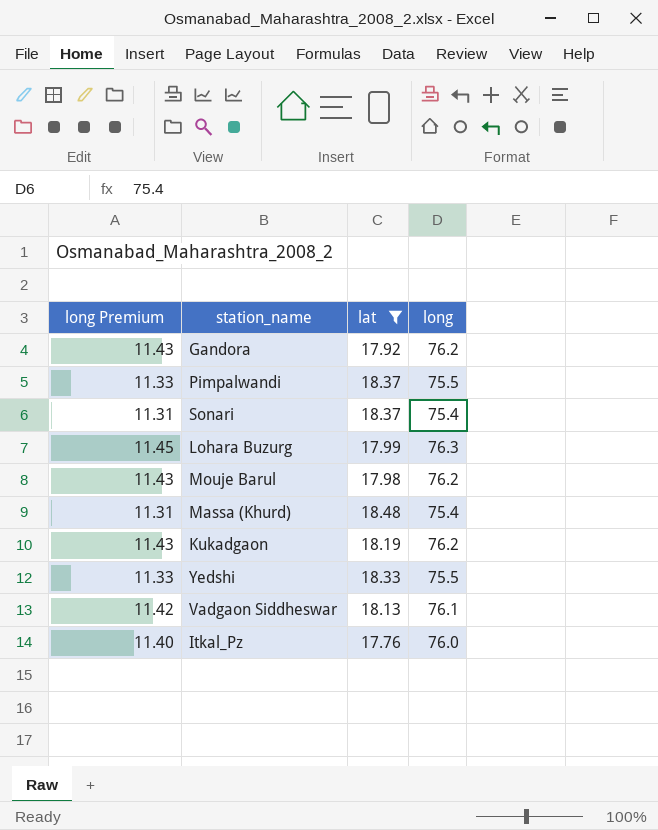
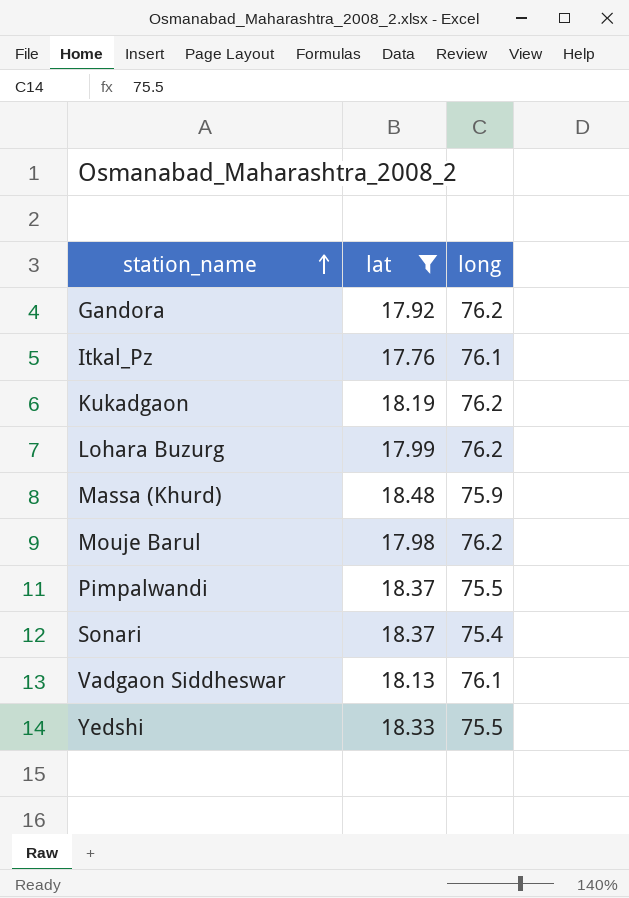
row order: none -> station_name ascending
column long Premium | formula: [long] * 0.15 -> none
Itkal_Pz | long: 76.0 -> 76.1
Lohara Buzurg | long: 76.3 -> 76.2
Massa (Khurd) | long: 75.4 -> 75.9

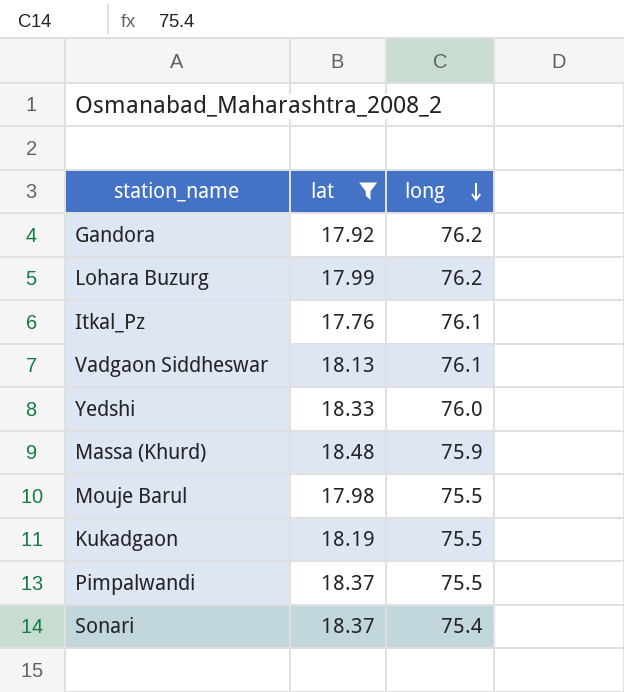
row order: station_name ascending -> long descending
Yedshi | long: 75.5 -> 76.0
Mouje Barul | long: 76.2 -> 75.5
Kukadgaon | long: 76.2 -> 75.5

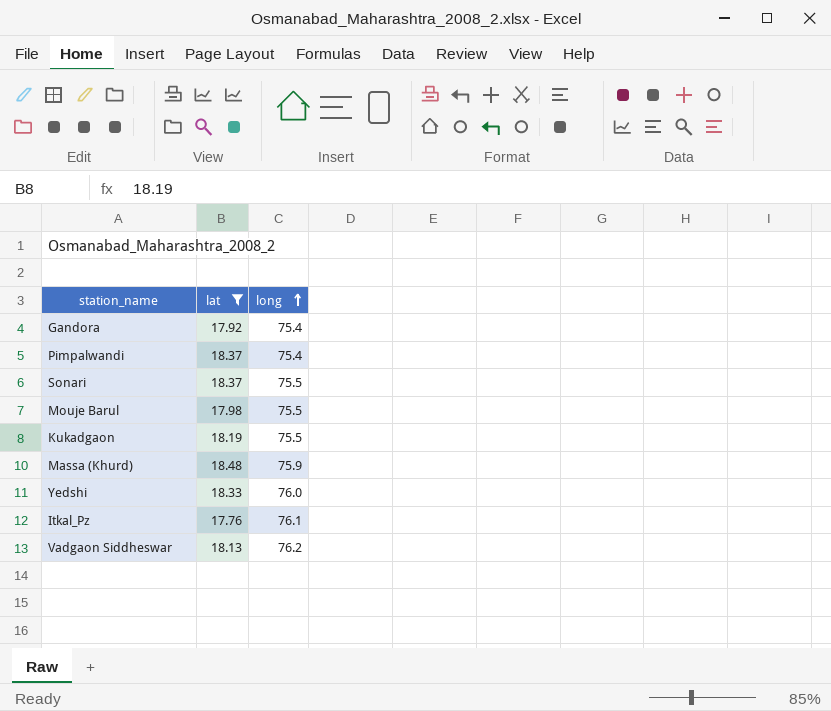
row order: long descending -> long ascending
row Lohara Buzurg: 17.99 | 76.2 -> none
Gandora | long: 76.2 -> 75.4
Pimpalwandi | long: 75.5 -> 75.4
Sonari | long: 75.4 -> 75.5
Vadgaon Siddheswar | long: 76.1 -> 76.2

